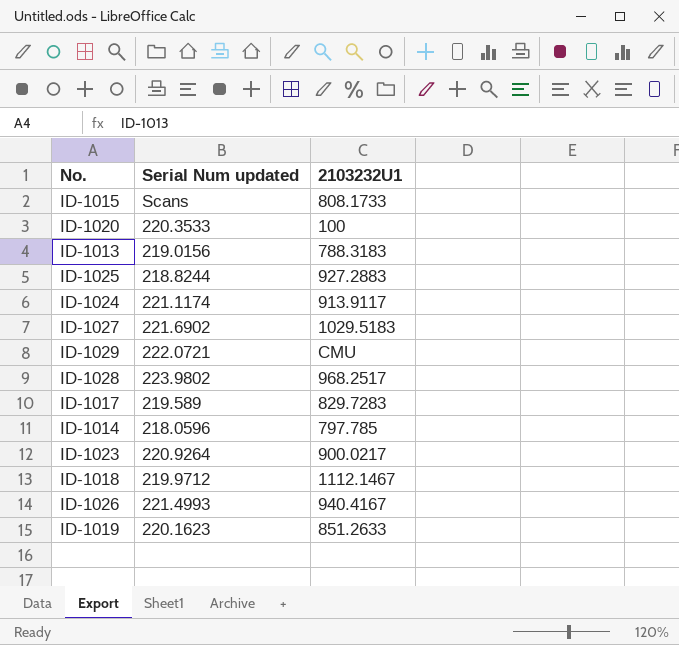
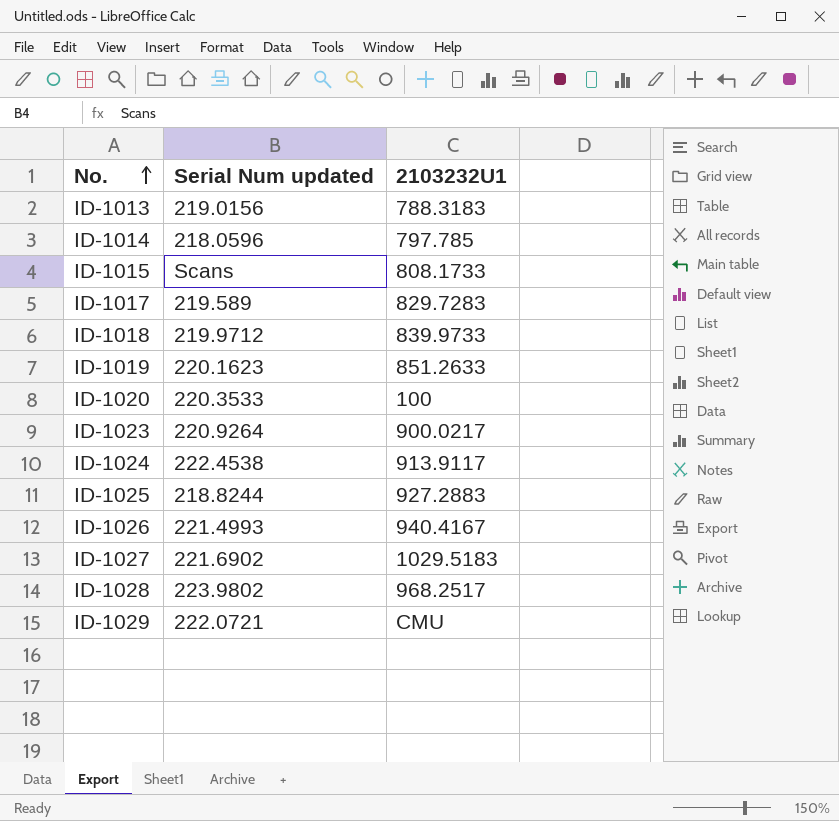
row order: none -> No. ascending
ID-1018 | 2103232U1: 1112.1467 -> 839.9733
ID-1024 | Serial Num updated: 221.1174 -> 222.4538

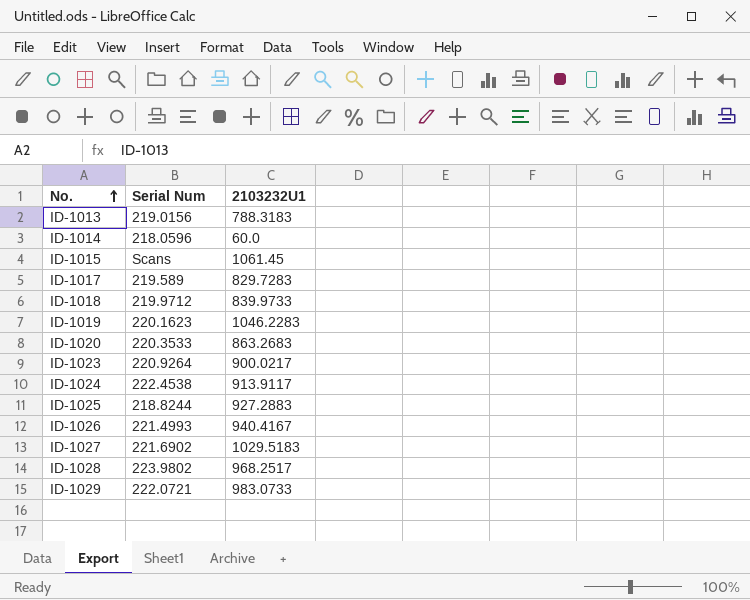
column name: Serial Num updated -> Serial Num
ID-1014 | 2103232U1: 797.785 -> 60.0
ID-1015 | 2103232U1: 808.1733 -> 1061.45
ID-1019 | 2103232U1: 851.2633 -> 1046.2283
ID-1020 | 2103232U1: 100 -> 863.2683
ID-1029 | 2103232U1: CMU -> 983.0733

